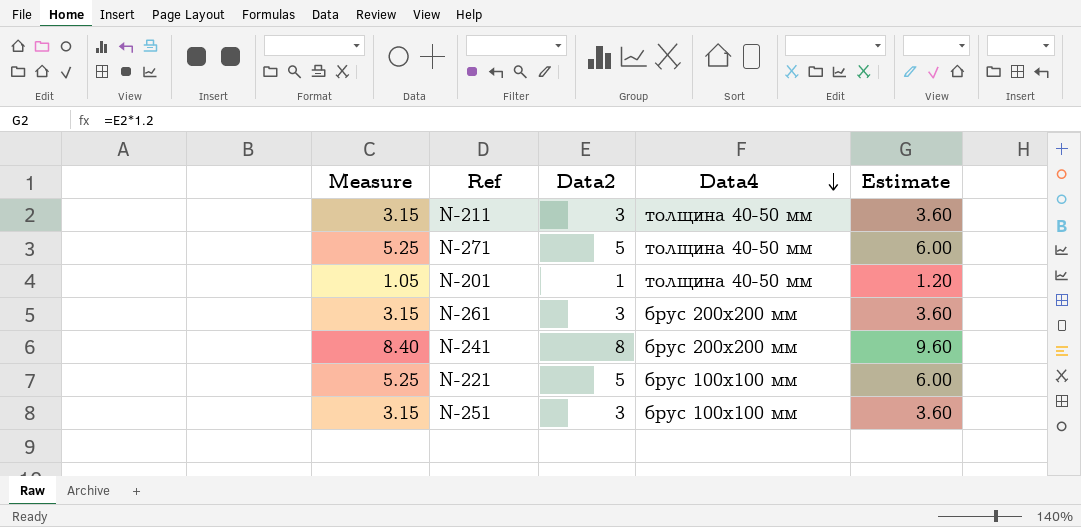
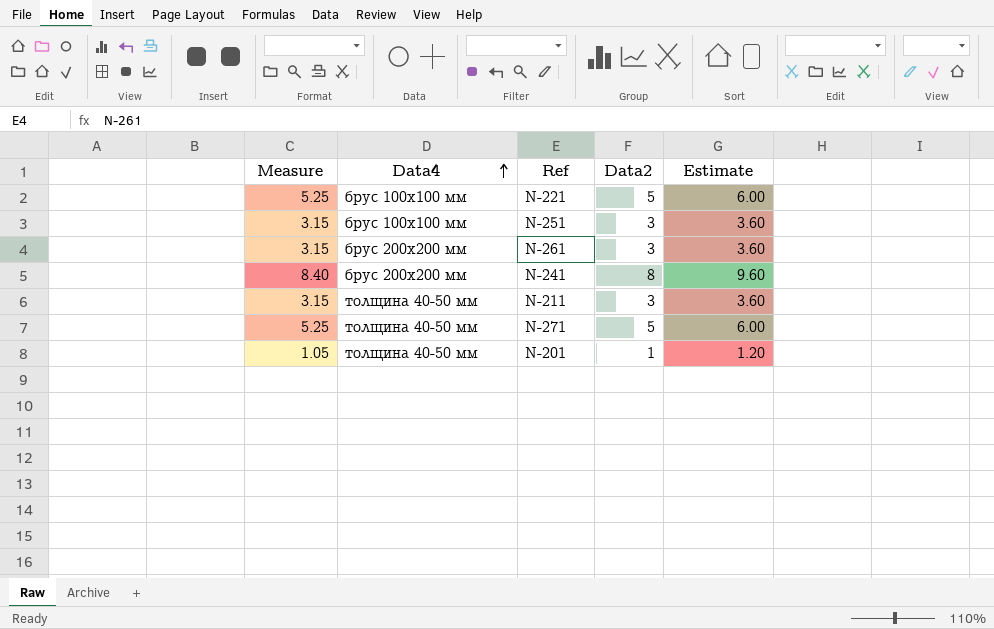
row order: Data4 descending -> Data4 ascending
column Data4 | position: 4 -> 2

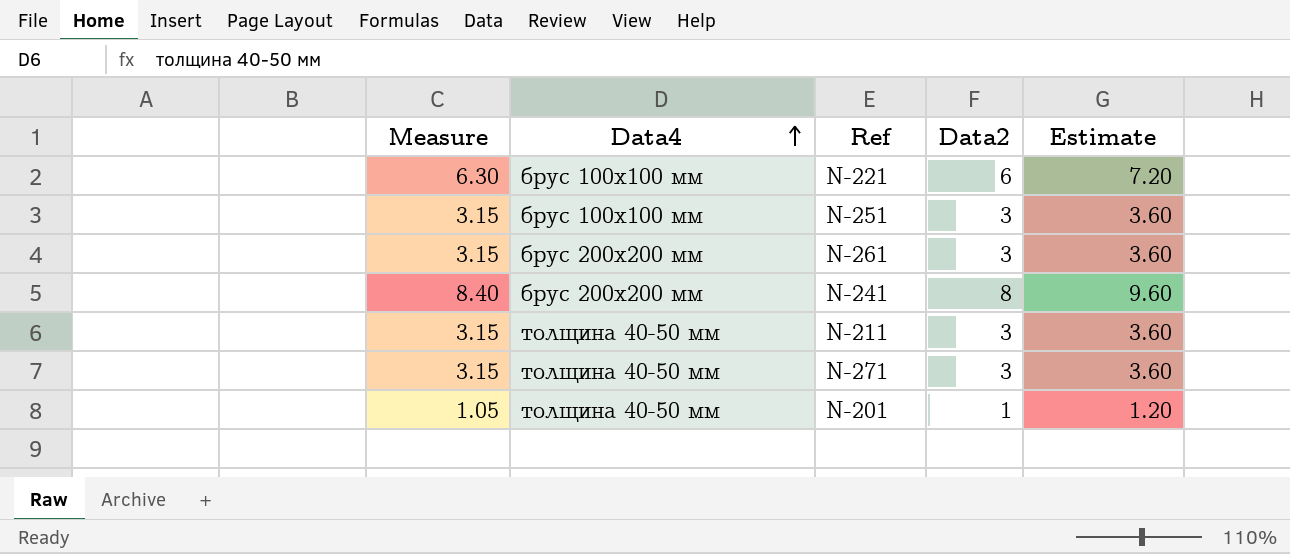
N-221 | Measure: 5.25 -> 6.30
N-221 | Data2: 5 -> 6
N-221 | Estimate: 6.00 -> 7.20
N-271 | Measure: 5.25 -> 3.15
N-271 | Data2: 5 -> 3
N-271 | Estimate: 6.00 -> 3.60

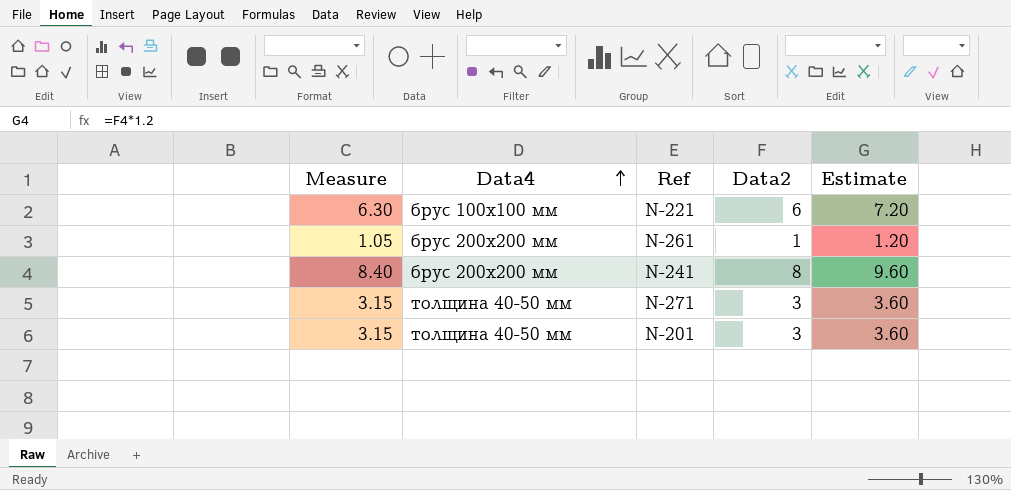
row N-251: 3.15 | брус 100х100 мм | 3 | 3.60 -> none
row N-211: 3.15 | толщина 40-50 мм | 3 | 3.60 -> none
N-261 | Measure: 3.15 -> 1.05
N-261 | Data2: 3 -> 1
N-261 | Estimate: 3.60 -> 1.20
N-201 | Measure: 1.05 -> 3.15
N-201 | Data2: 1 -> 3
N-201 | Estimate: 1.20 -> 3.60

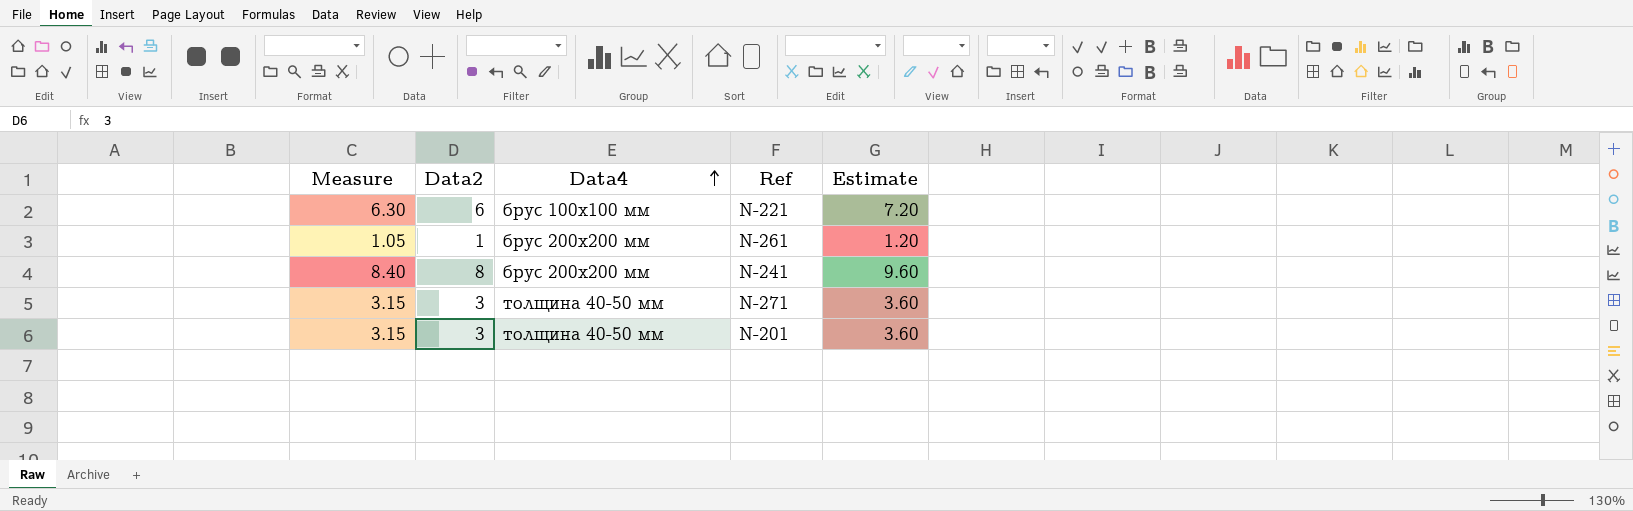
column Data2 | position: 4 -> 2

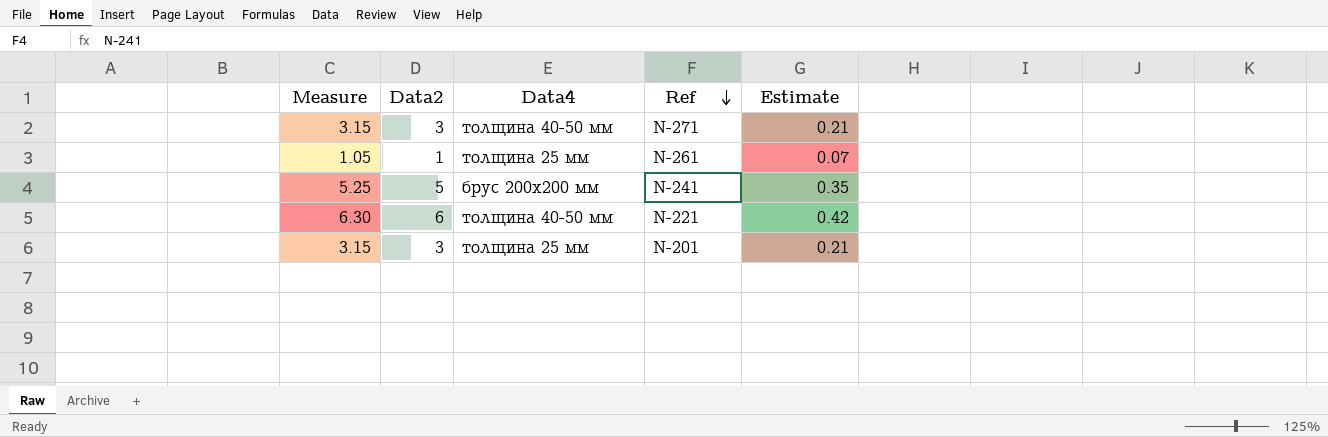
row order: Data4 ascending -> Ref descending
column Estimate | formula: [Data2] * 1.2 -> [Data2] * 0.07
N-261 | Data4: брус 200х200 мм -> толщина 25 мм
N-241 | Measure: 8.40 -> 5.25
N-241 | Data2: 8 -> 5
N-221 | Data4: брус 100х100 мм -> толщина 40-50 мм
N-201 | Data4: толщина 40-50 мм -> толщина 25 мм

